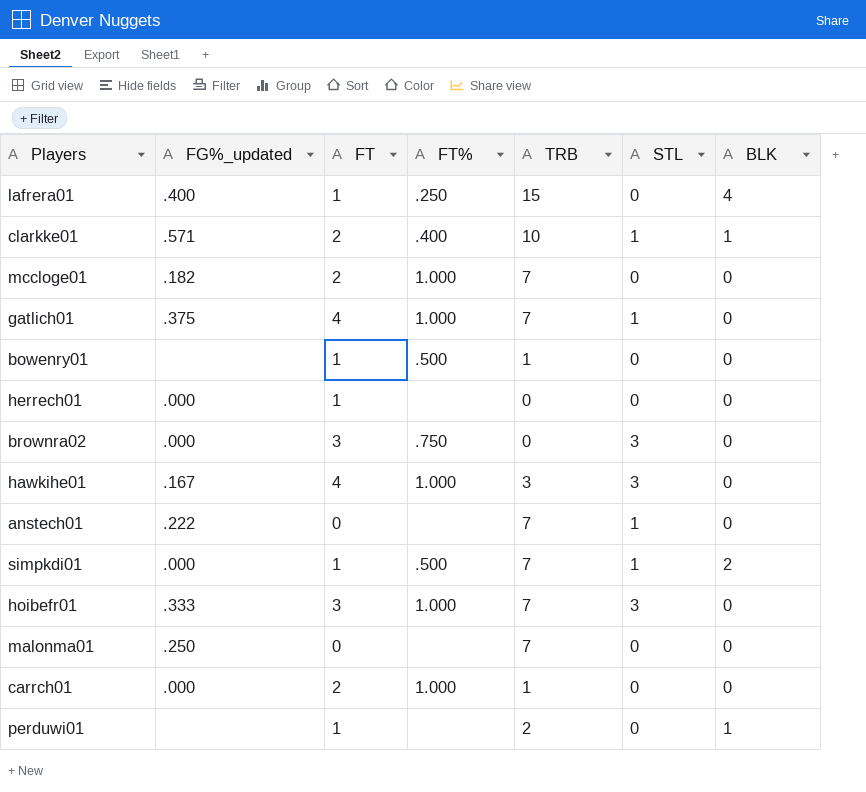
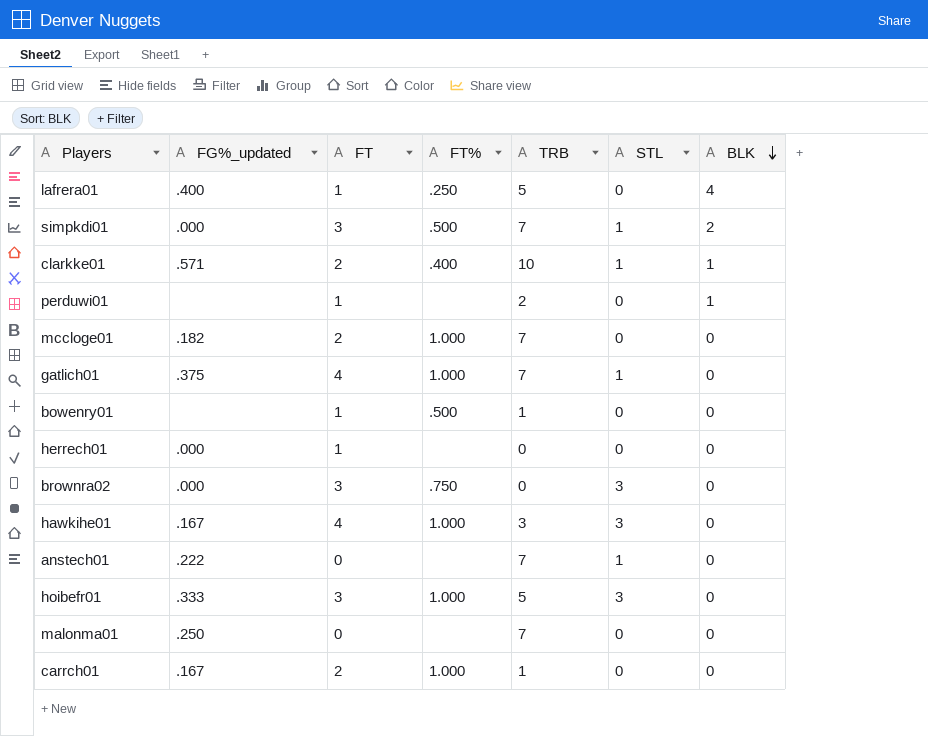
row order: none -> BLK descending
lafrera01 | TRB: 15 -> 5
simpkdi01 | FT: 1 -> 3
hoibefr01 | TRB: 7 -> 5
carrch01 | FG%_updated: .000 -> .167

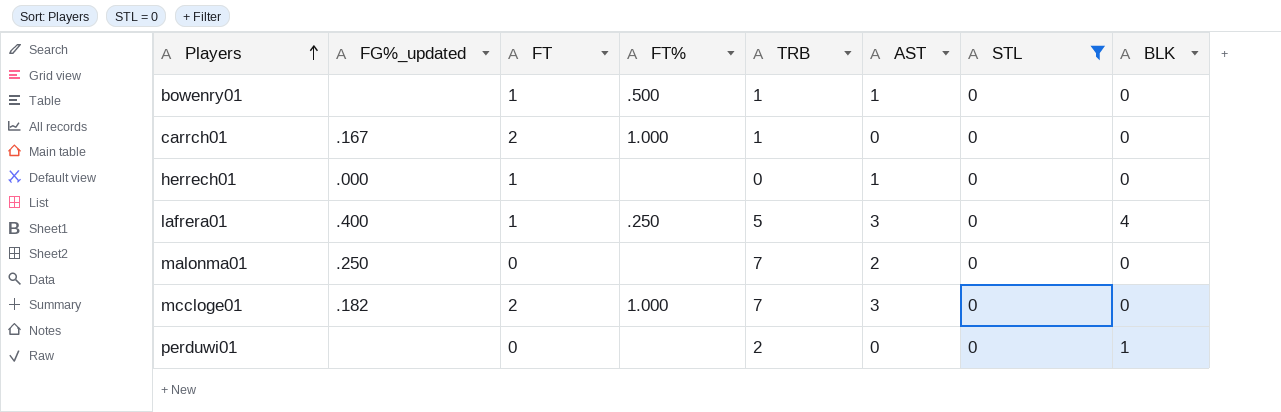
filter: none -> STL = 0
row order: BLK descending -> Players ascending
column AST | position: none -> 6
perduwi01 | FT: 1 -> 0

